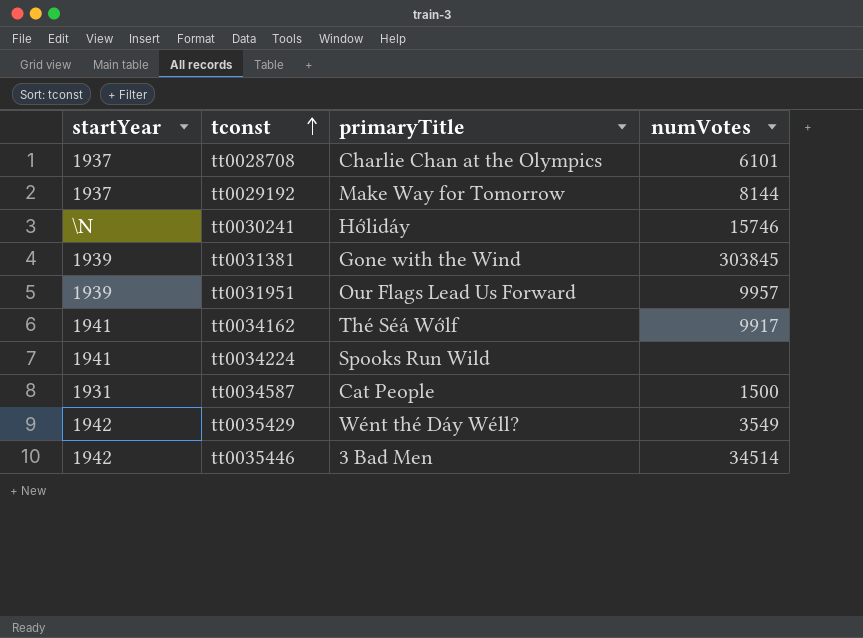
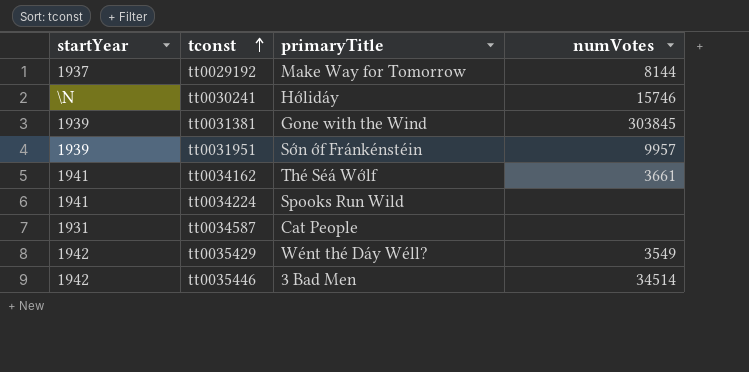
row tt0028708: 1937 | Charlie Chan at the Olympics | 6101 -> none
tt0031951 | primaryTitle: Our Flags Lead Us Forward -> Sớn ớf Fránkénstéin
tt0034162 | numVotes: 9917 -> 3661
tt0034587 | numVotes: 1500 -> none

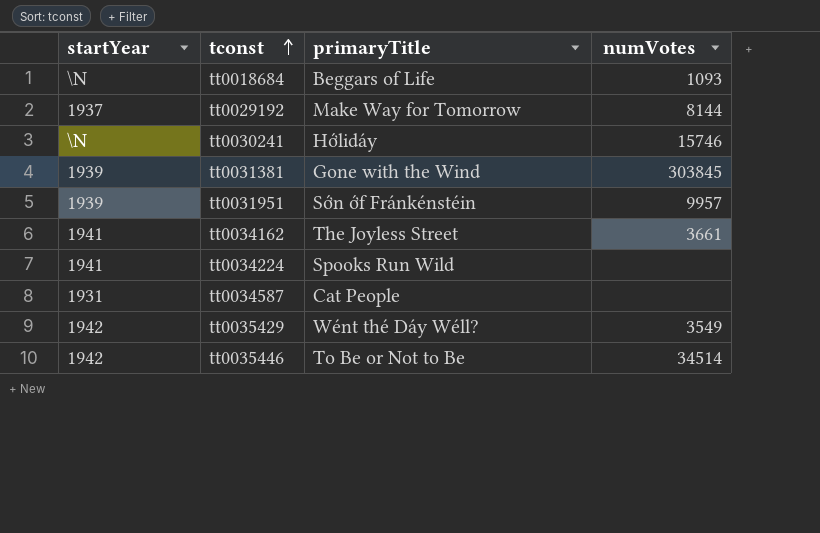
row tt0018684: none -> \N | Beggars of Life | 1093
tt0034162 | primaryTitle: Thé Séá Wớlf -> The Joyless Street
tt0035446 | primaryTitle: 3 Bad Men -> To Be or Not to Be

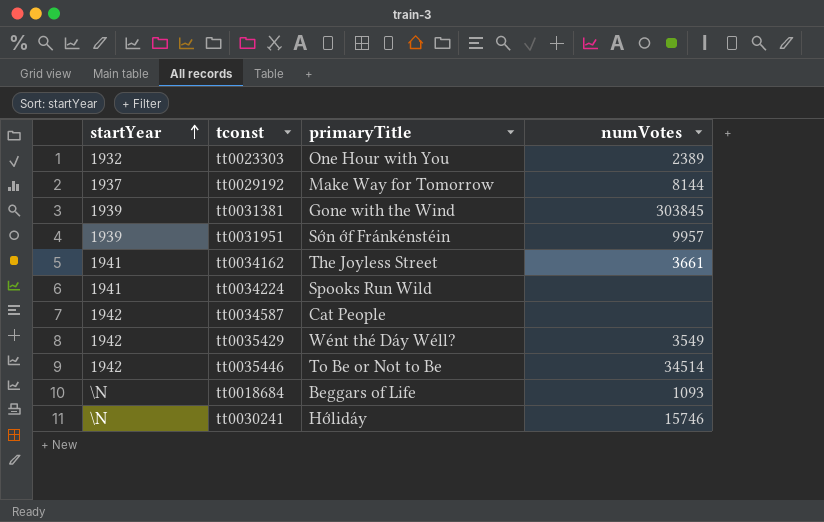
row order: tconst ascending -> startYear ascending
row tt0023303: none -> 1932 | One Hour with You | 2389
tt0034587 | startYear: 1931 -> 1942

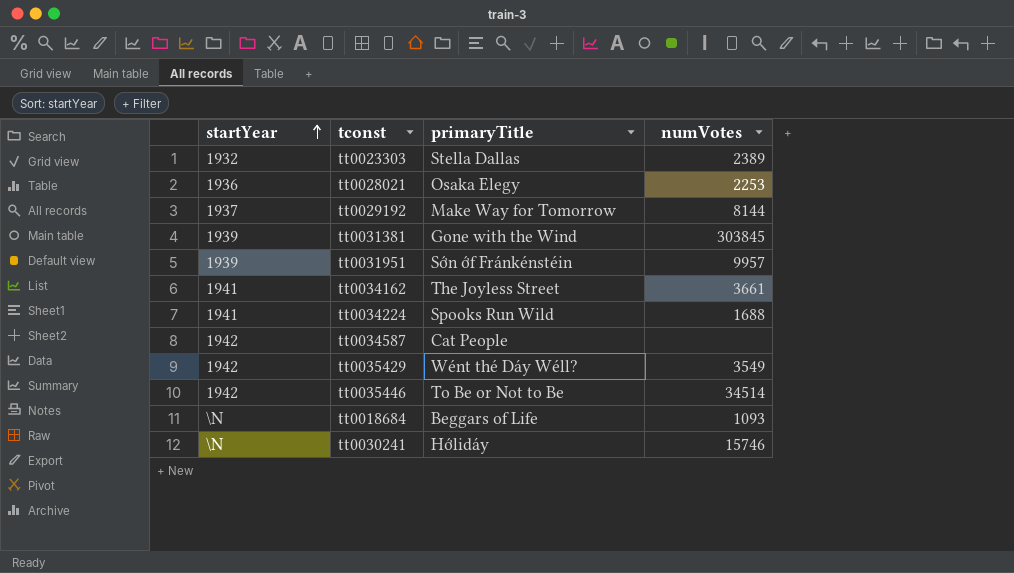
tt0023303 | primaryTitle: One Hour with You -> Stella Dallas
row tt0028021: none -> 1936 | Osaka Elegy | 2253
tt0034224 | numVotes: none -> 1688

